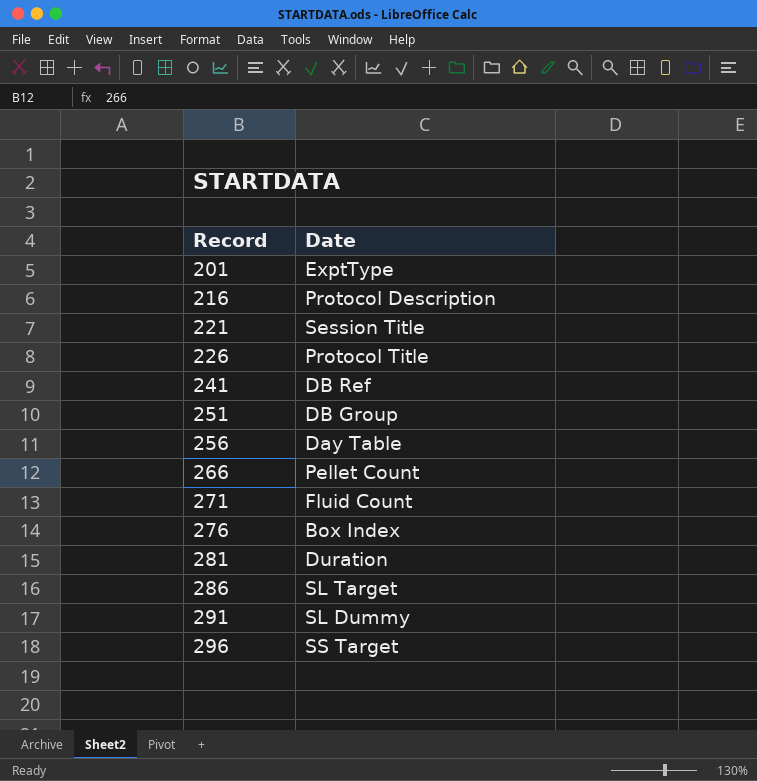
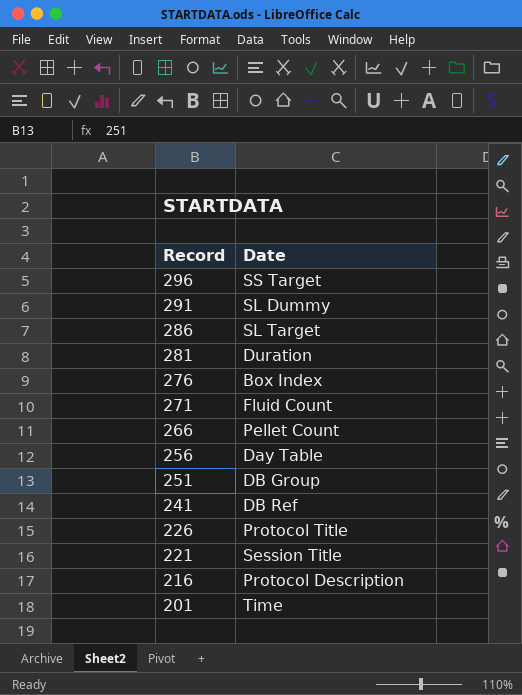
row order: Record ascending -> Record descending
201 | Date: ExptType -> Time

